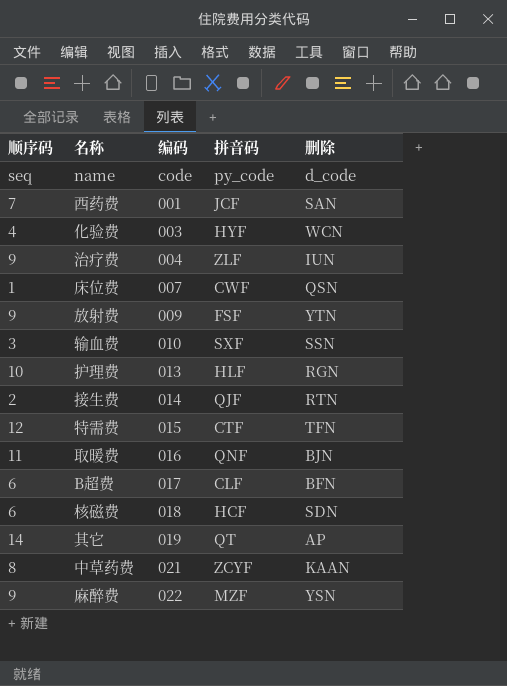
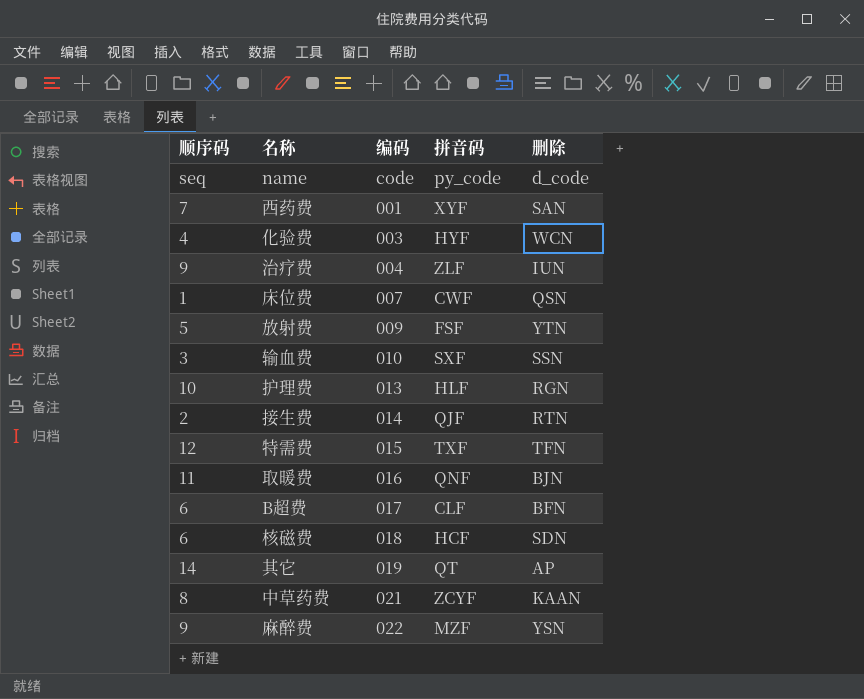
西药费 | 拼音码: JCF -> XYF
放射费 | 顺序码: 9 -> 5
特需费 | 拼音码: CTF -> TXF

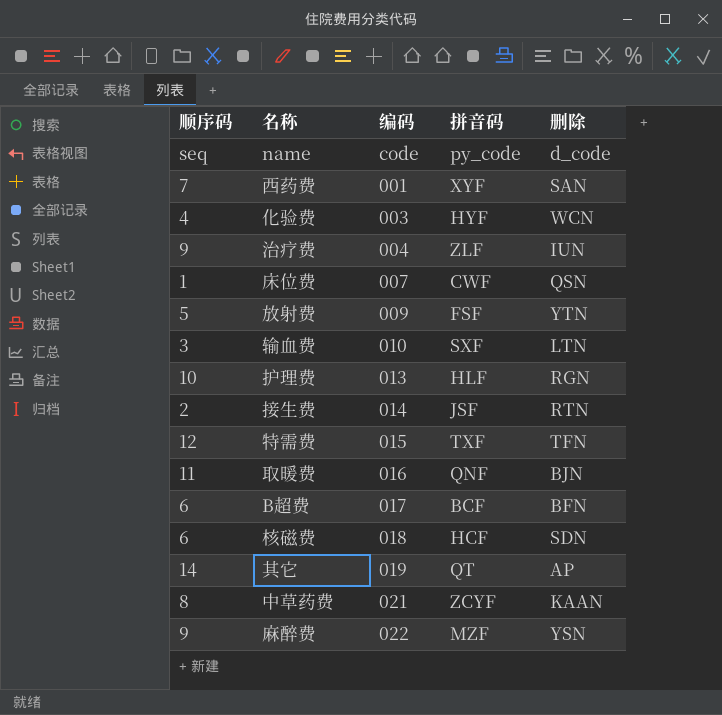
输血费 | 删除: SSN -> LTN
接生费 | 拼音码: QJF -> JSF
B超费 | 拼音码: CLF -> BCF

